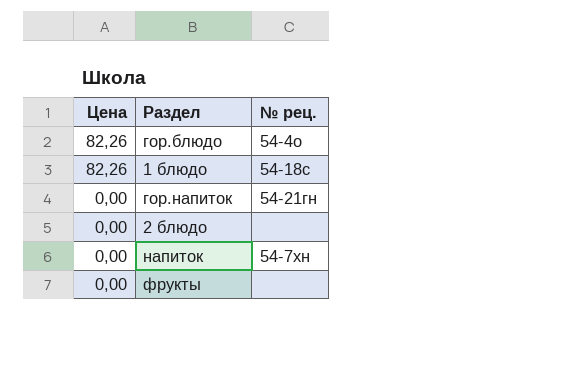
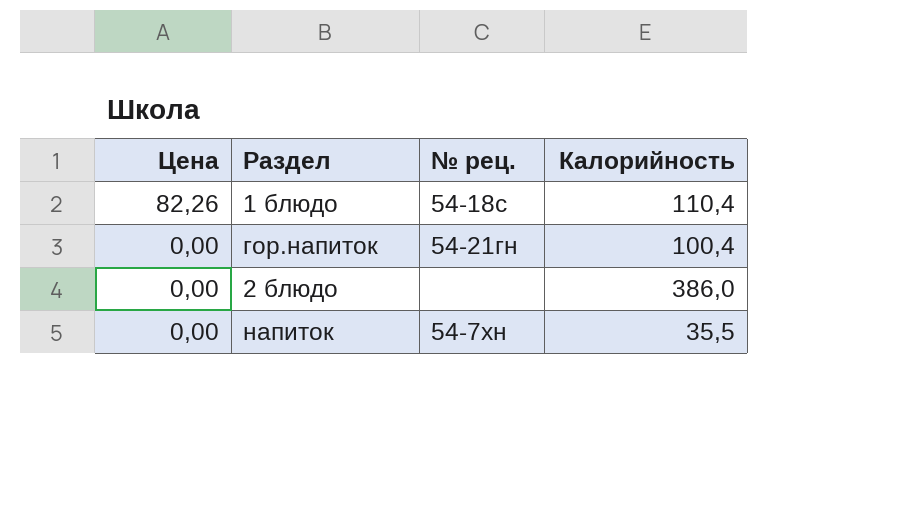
column Калорийность | position: none -> 4
row гор.блюдо: 82,26 | 54-4о -> none
row фрукты: 0,00 | none -> none

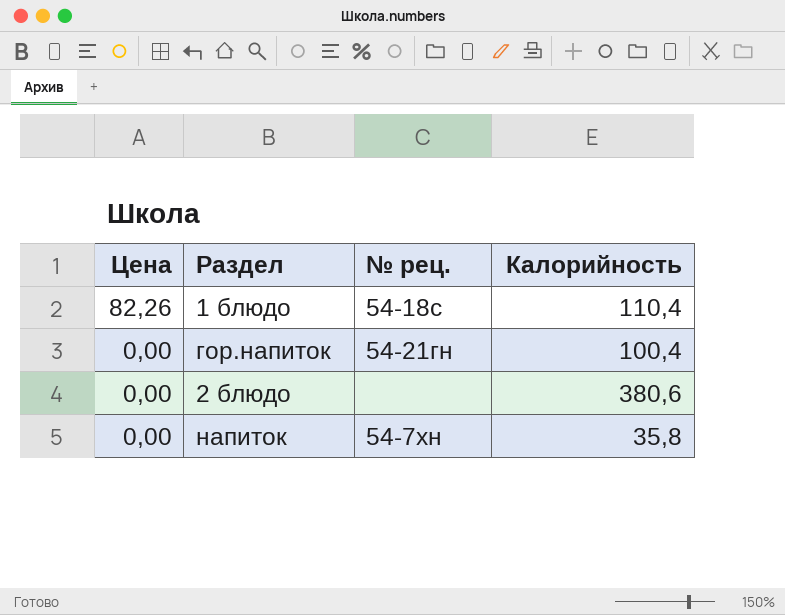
2 блюдо | Калорийность: 386,0 -> 380,6
напиток | Калорийность: 35,5 -> 35,8

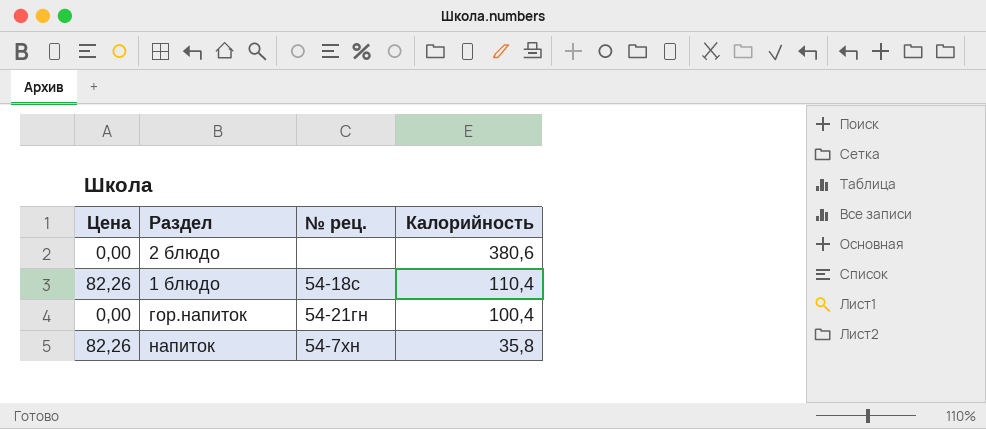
row order: Цена descending -> Калорийность descending
напиток | Цена: 0,00 -> 82,26

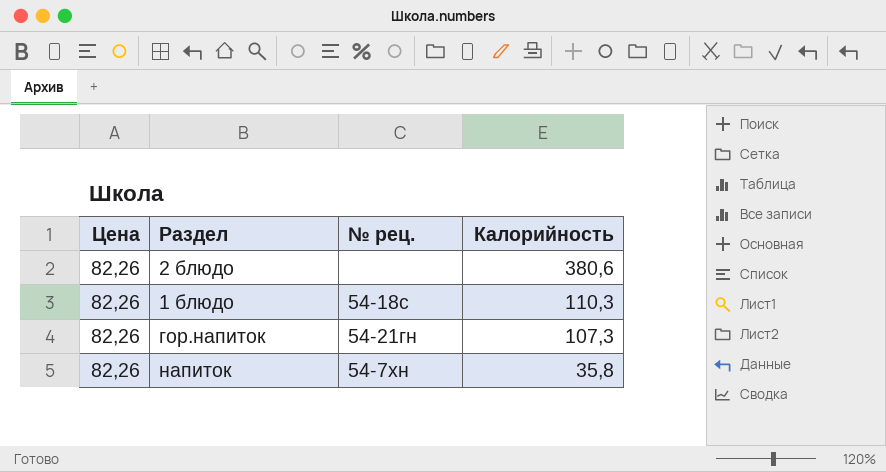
2 блюдо | Цена: 0,00 -> 82,26
1 блюдо | Калорийность: 110,4 -> 110,3
гор.напиток | Цена: 0,00 -> 82,26
гор.напиток | Калорийность: 100,4 -> 107,3

